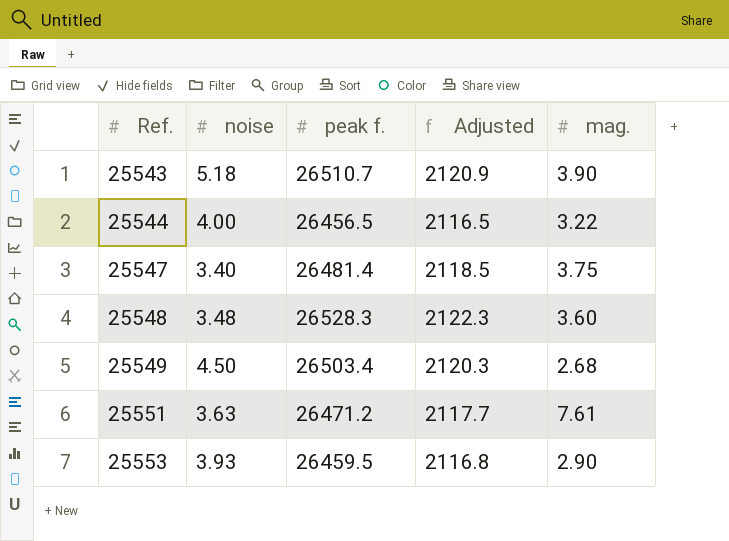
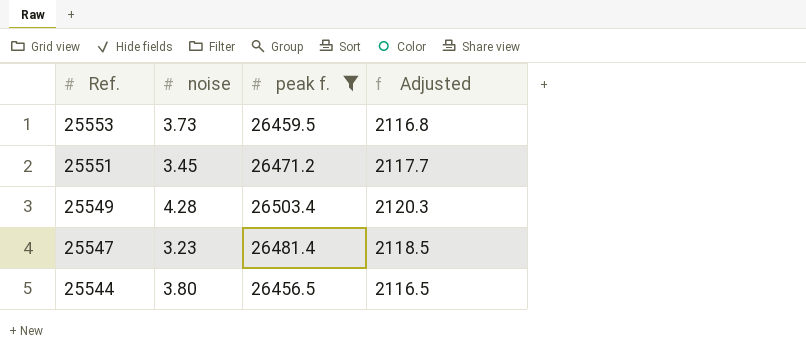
filter: none -> peak f. <= 26503.4
row order: Ref. ascending -> Ref. descending
column mag. | position: 5 -> none
25553 | noise: 3.93 -> 3.73
25551 | noise: 3.63 -> 3.45
25549 | noise: 4.50 -> 4.28
25547 | noise: 3.40 -> 3.23
25544 | noise: 4.00 -> 3.80

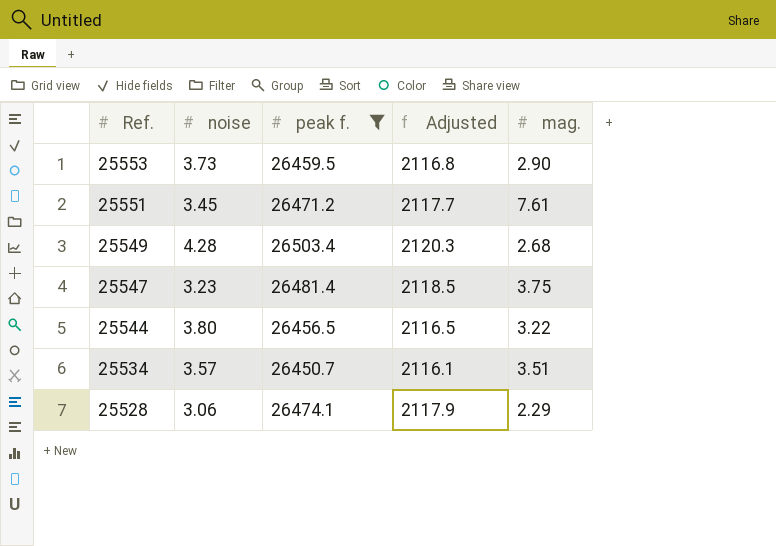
column mag. | position: none -> 5
row 25534: none -> 3.57 | 26450.7 | 2116.1 | 3.51
row 25528: none -> 3.06 | 26474.1 | 2117.9 | 2.29

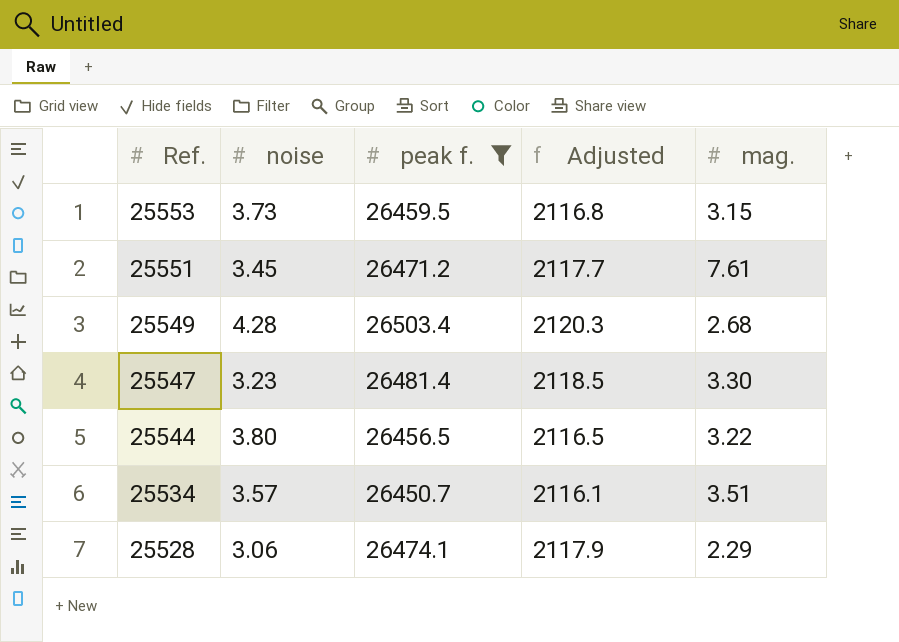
25553 | mag.: 2.90 -> 3.15
25547 | mag.: 3.75 -> 3.30

